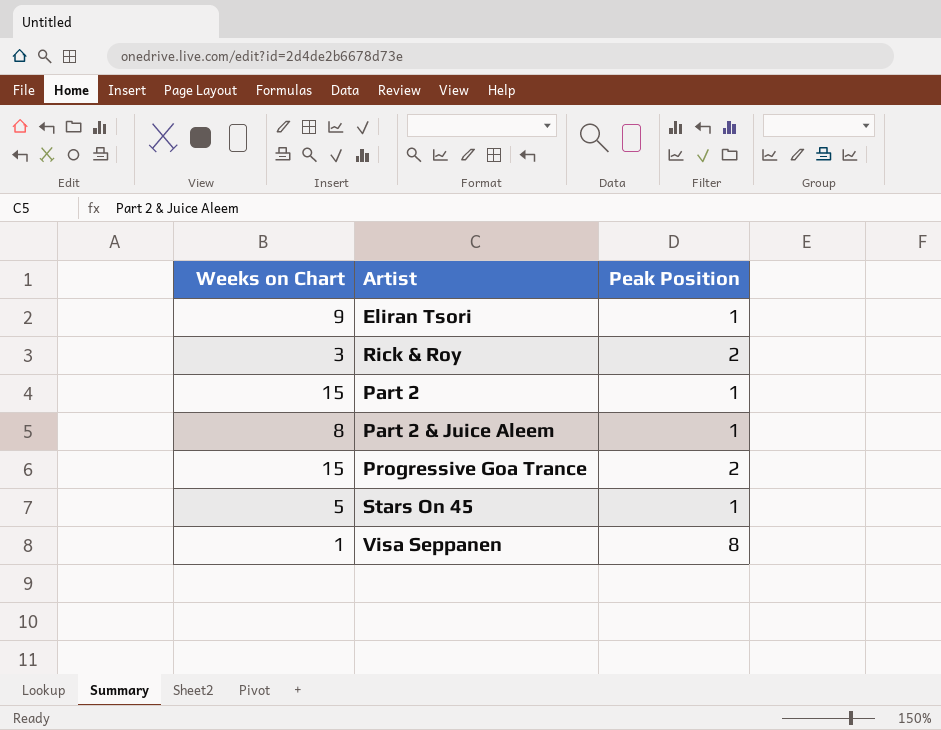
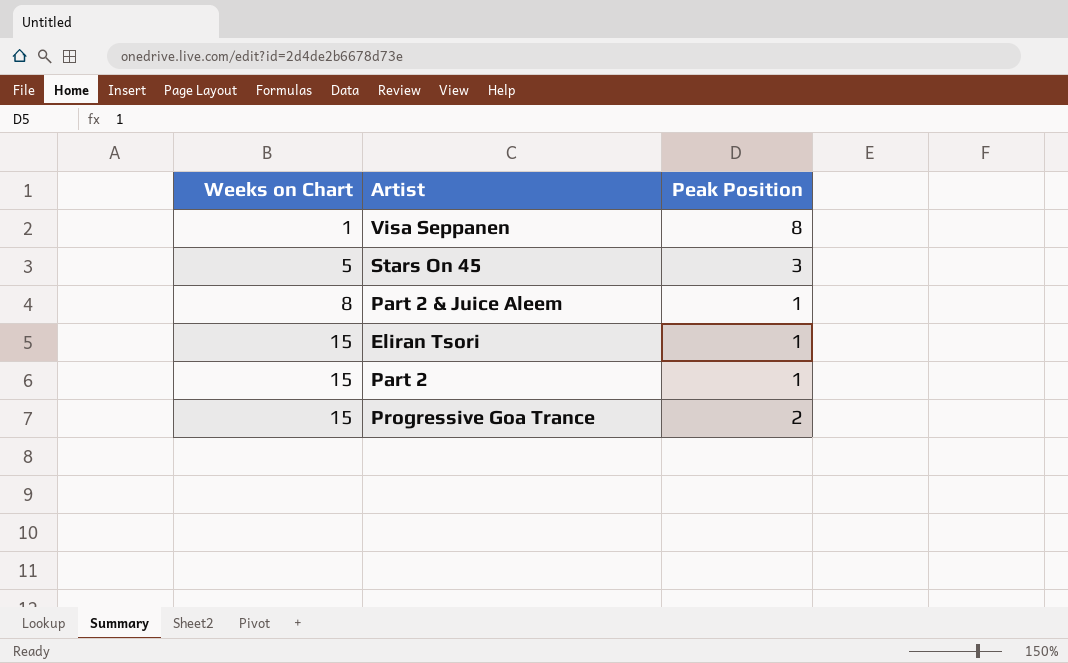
row order: none -> Weeks on Chart ascending
row Rick & Roy: 3 | 2 -> none
Stars On 45 | Peak Position: 1 -> 3
Eliran Tsori | Weeks on Chart: 9 -> 15

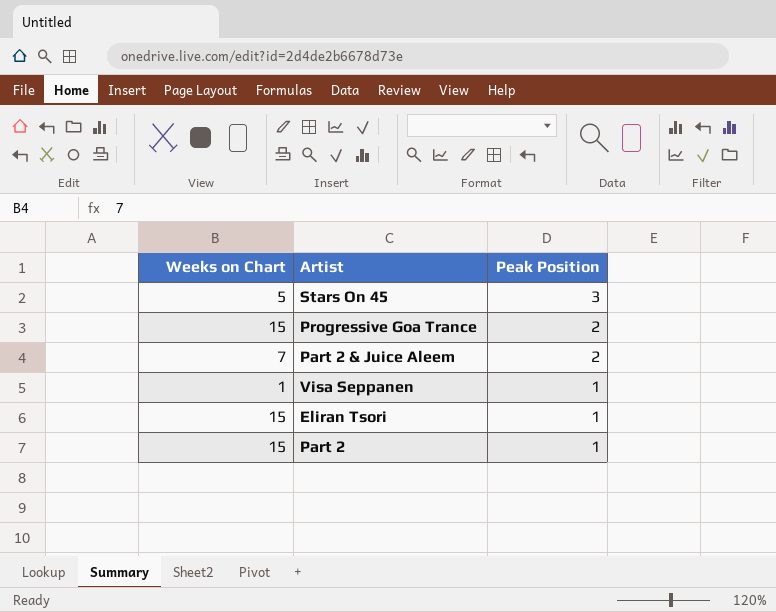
row order: Weeks on Chart ascending -> Peak Position descending
Part 2 & Juice Aleem | Weeks on Chart: 8 -> 7
Part 2 & Juice Aleem | Peak Position: 1 -> 2
Visa Seppanen | Peak Position: 8 -> 1

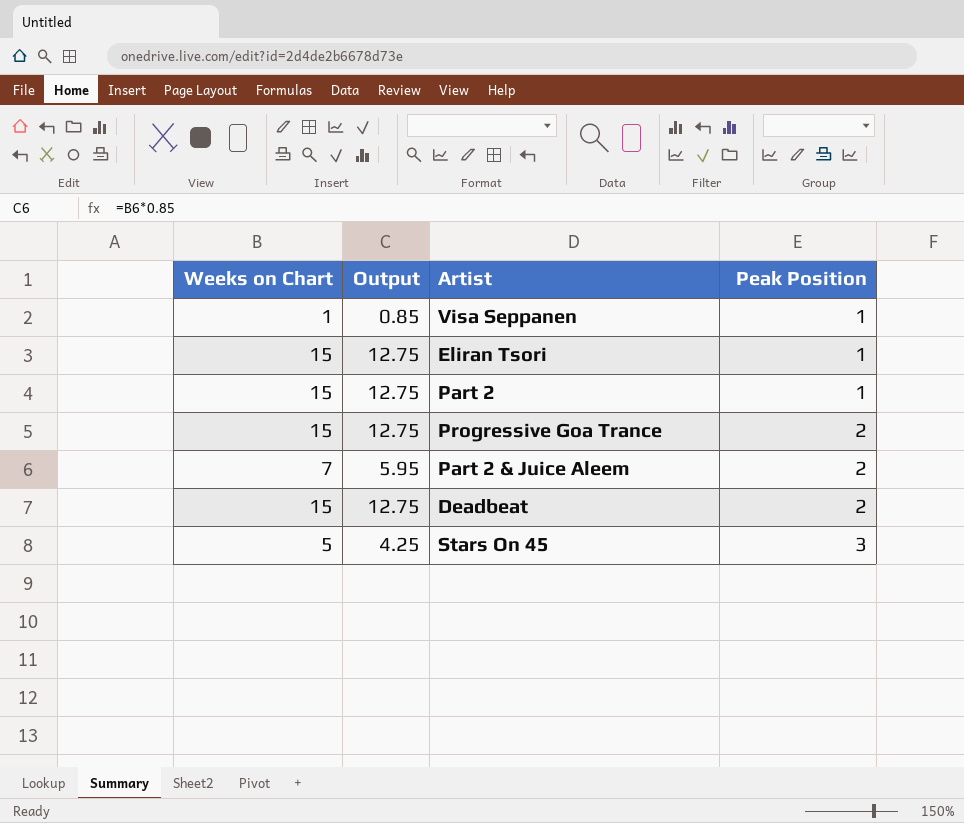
row order: Peak Position descending -> Peak Position ascending
column Output | formula: none -> [Weeks on Chart] * 0.85
row Deadbeat: none -> 15 | 12.75 | 2

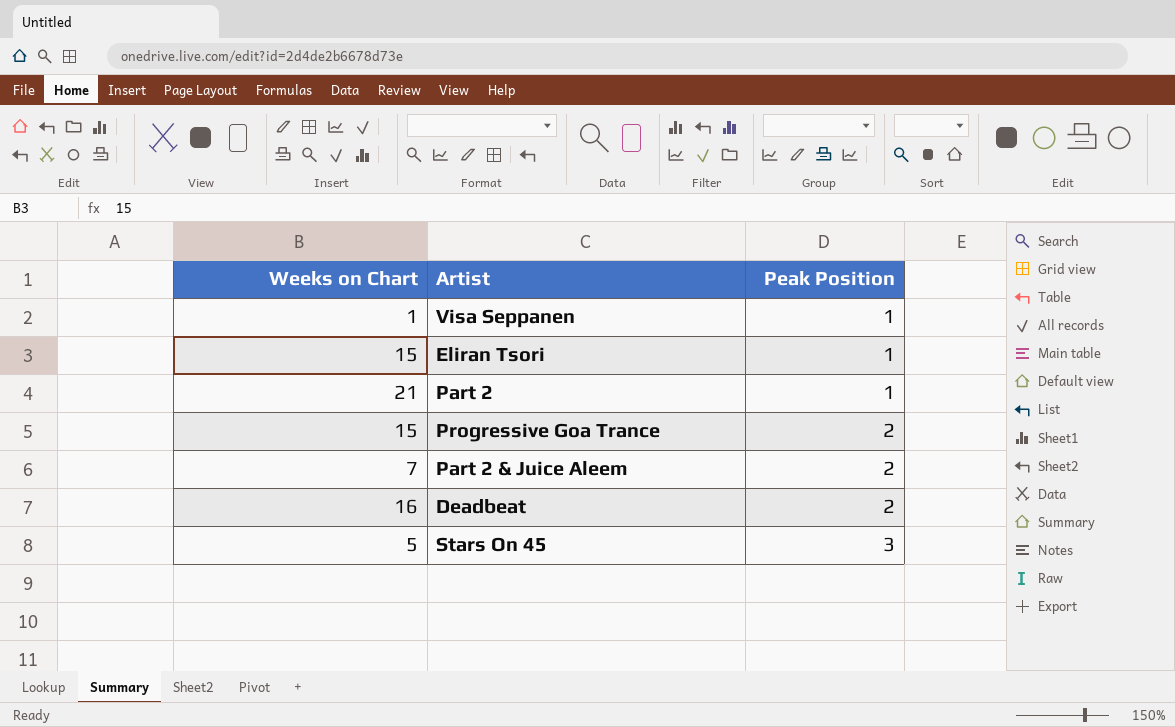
column Output | formula: [Weeks on Chart] * 0.85 -> none
Part 2 | Weeks on Chart: 15 -> 21
Deadbeat | Weeks on Chart: 15 -> 16

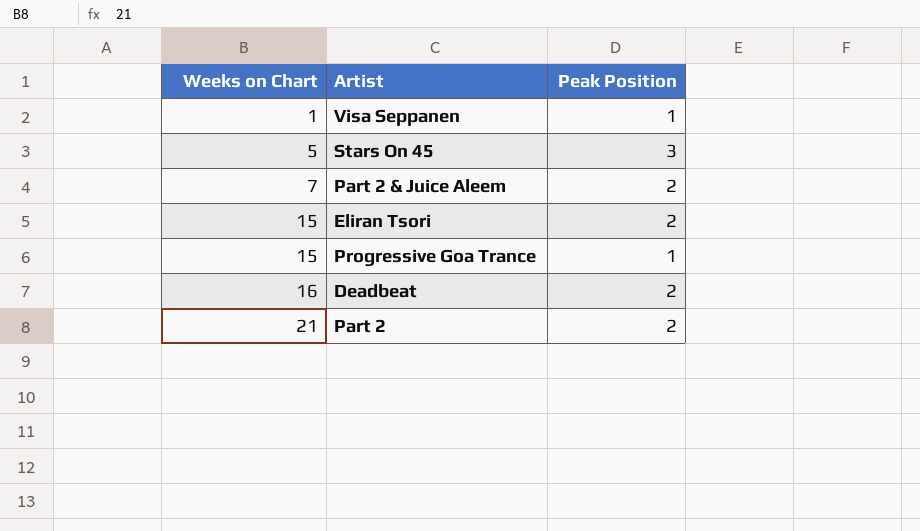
row order: Peak Position ascending -> Weeks on Chart ascending
Eliran Tsori | Peak Position: 1 -> 2
Progressive Goa Trance | Peak Position: 2 -> 1
Part 2 | Peak Position: 1 -> 2

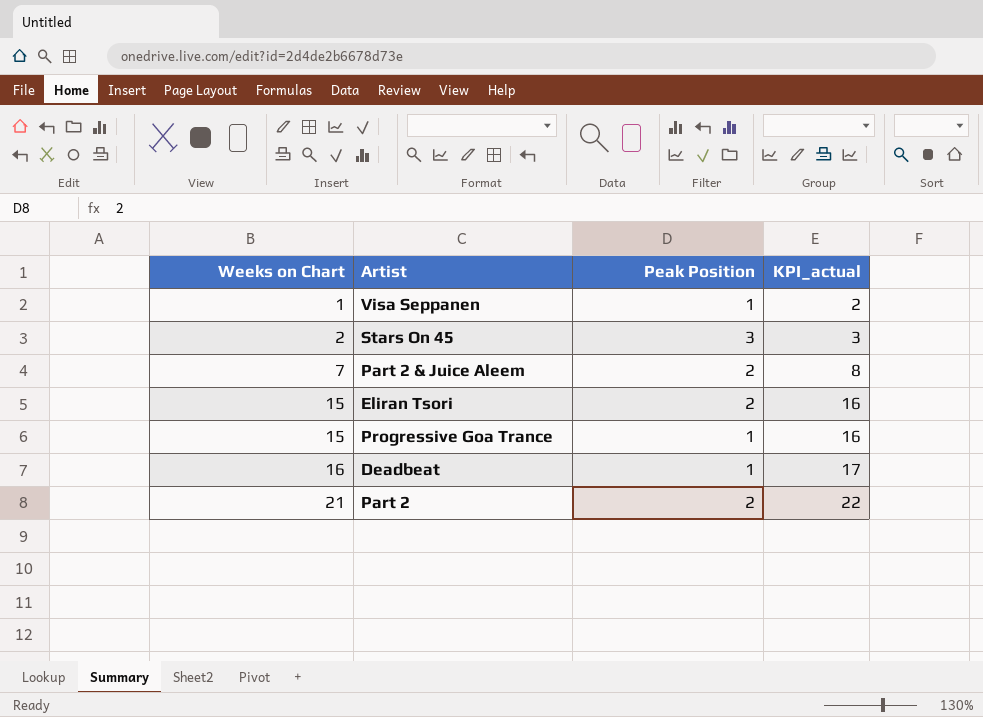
column KPI_actual | formula: none -> [Weeks on Chart] + 1
Stars On 45 | Weeks on Chart: 5 -> 2
Deadbeat | Peak Position: 2 -> 1

